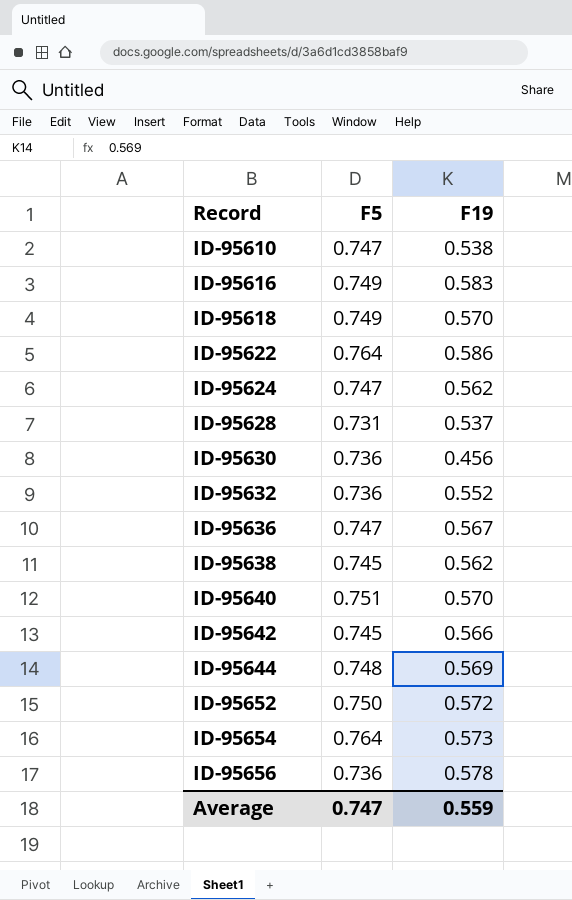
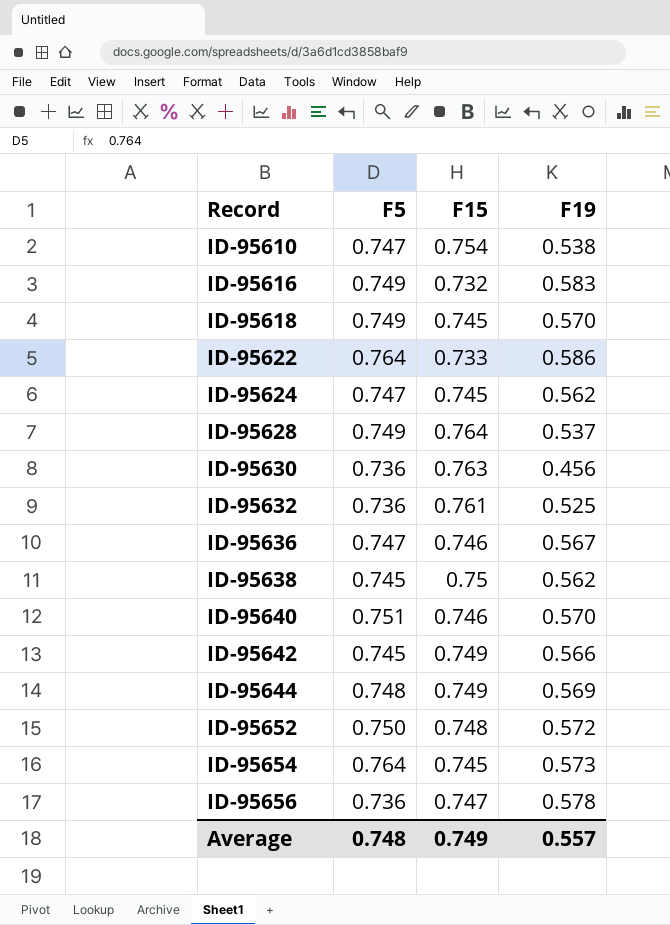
column F15 | position: none -> 3
ID-95628 | F5: 0.731 -> 0.749
ID-95632 | F19: 0.552 -> 0.525
Average | F5: 0.747 -> 0.748
Average | F19: 0.559 -> 0.557

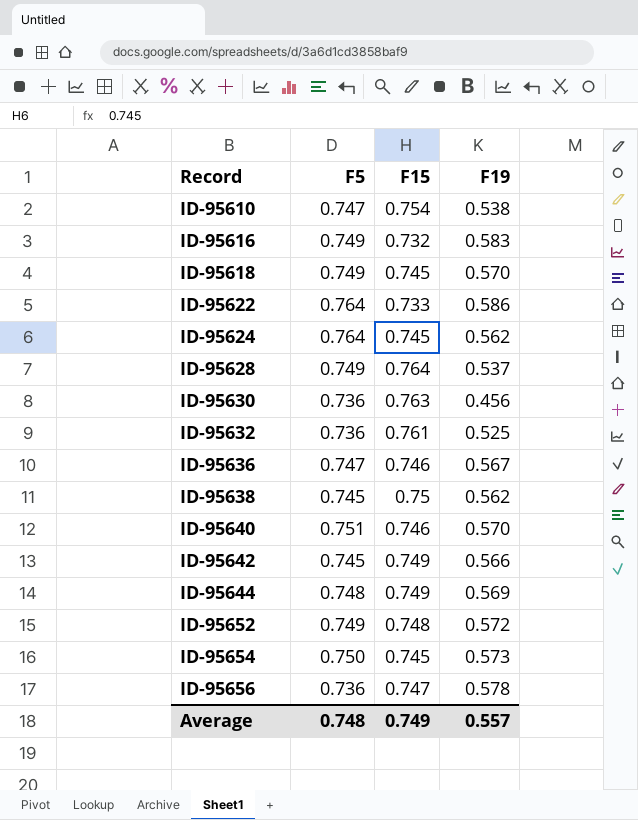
ID-95624 | F5: 0.747 -> 0.764
ID-95652 | F5: 0.750 -> 0.749
ID-95654 | F5: 0.764 -> 0.750

